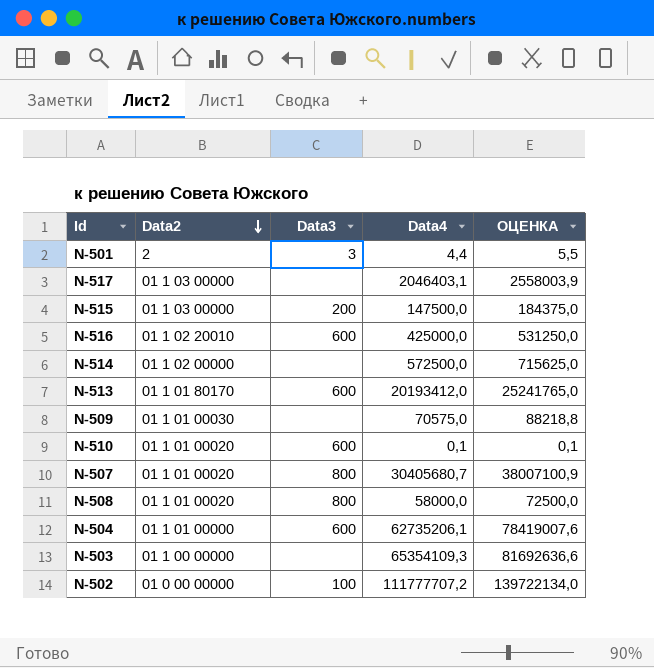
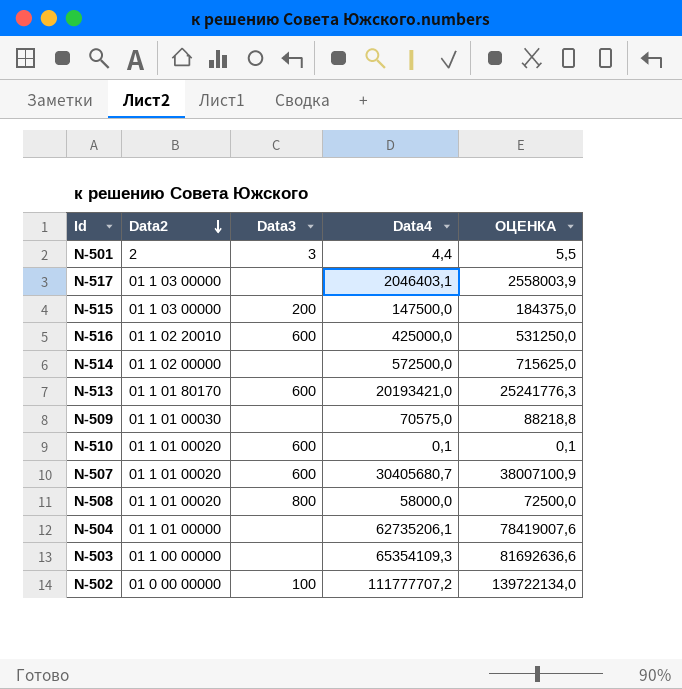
N-513 | Data4: 20193412,0 -> 20193421,0
N-513 | ОЦЕНКА: 25241765,0 -> 25241776,3
N-507 | Data3: 800 -> 600
N-504 | Data3: 600 -> none

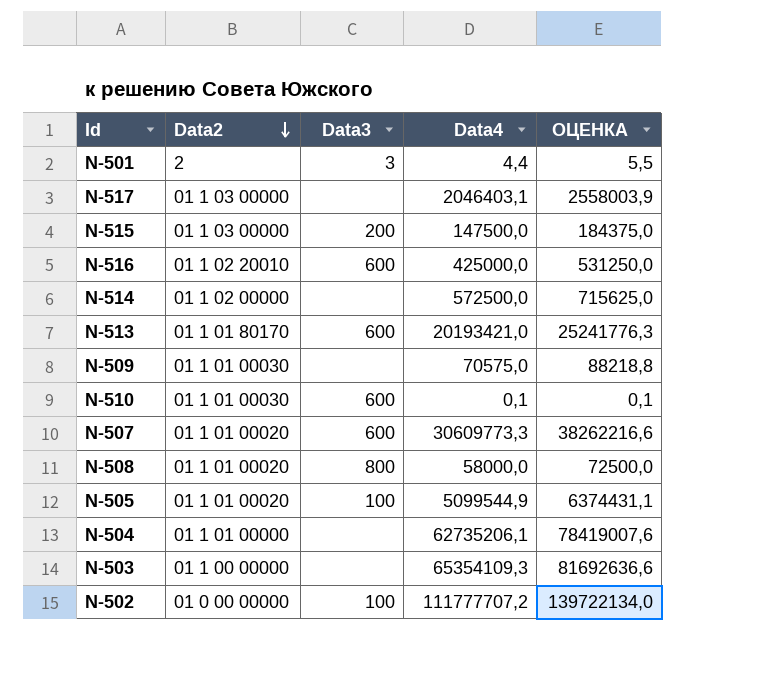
N-510 | Data2: 01 1 01 00020 -> 01 1 01 00030
N-507 | Data4: 30405680,7 -> 30609773,3
N-507 | ОЦЕНКА: 38007100,9 -> 38262216,6
row N-505: none -> 01 1 01 00020 | 100 | 5099544,9 | 6374431,1

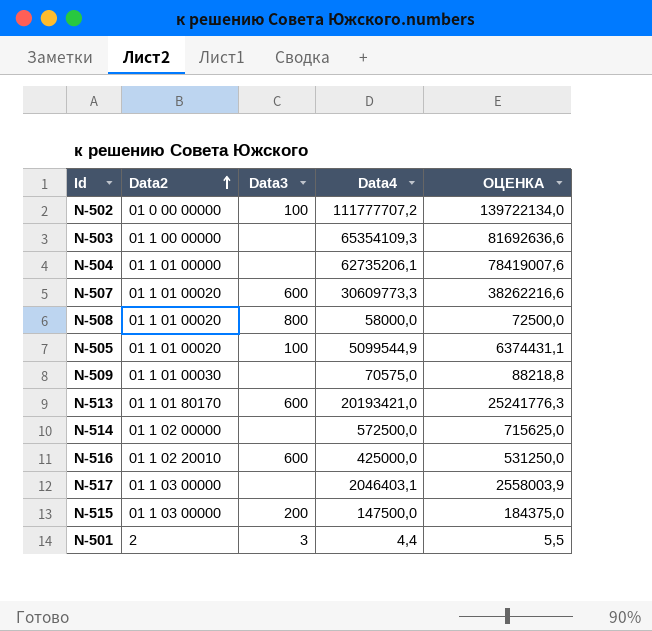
row order: Data2 descending -> Data2 ascending
row N-510: 01 1 01 00030 | 600 | 0,1 | 0,1 -> none

